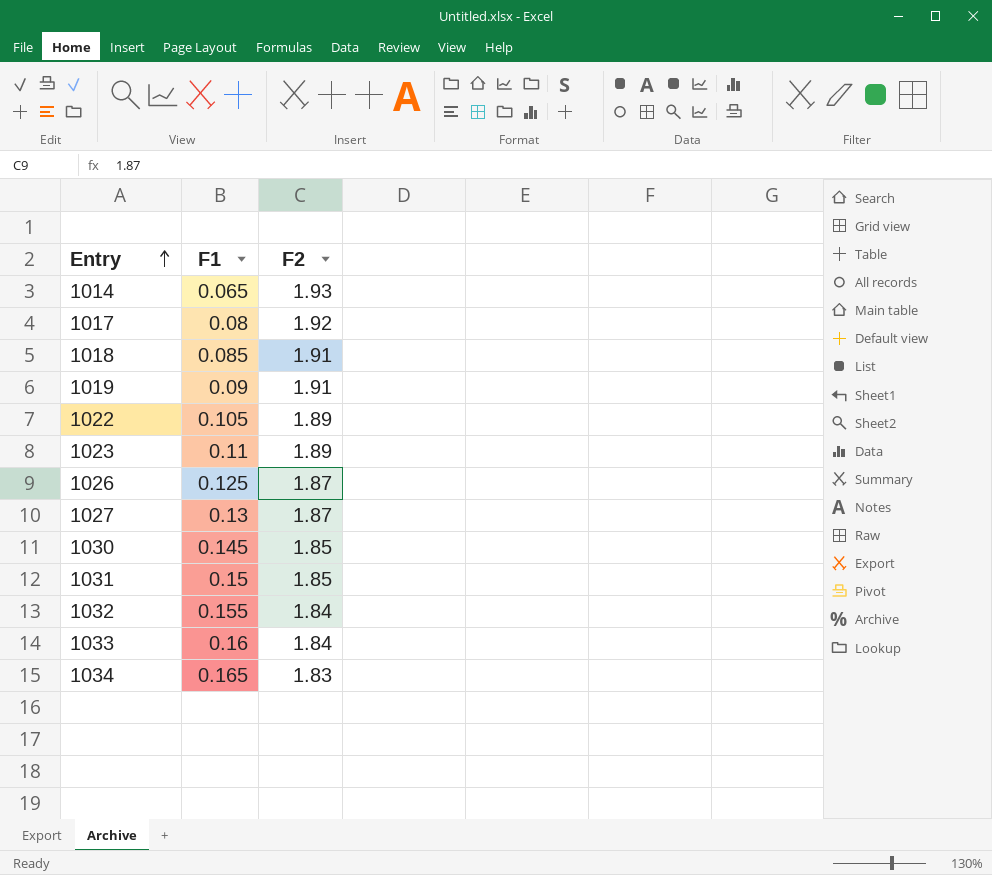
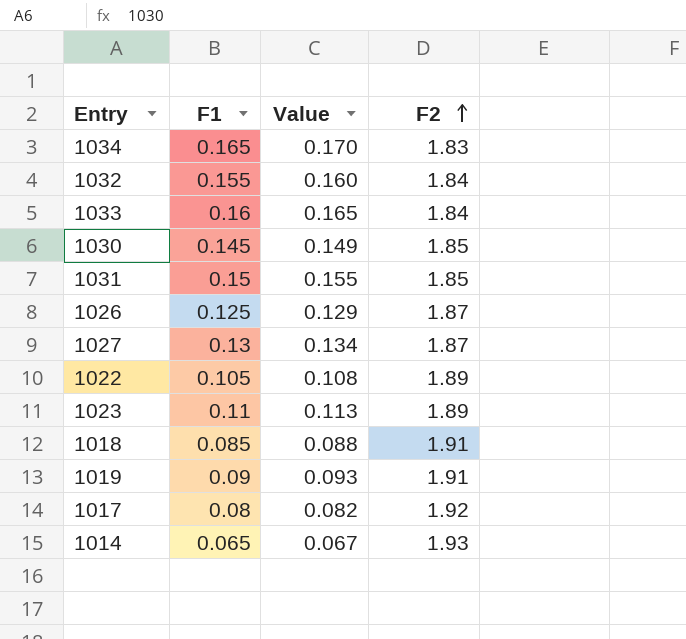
row order: Entry ascending -> F2 ascending
column Value | formula: none -> [F1] * 1.03

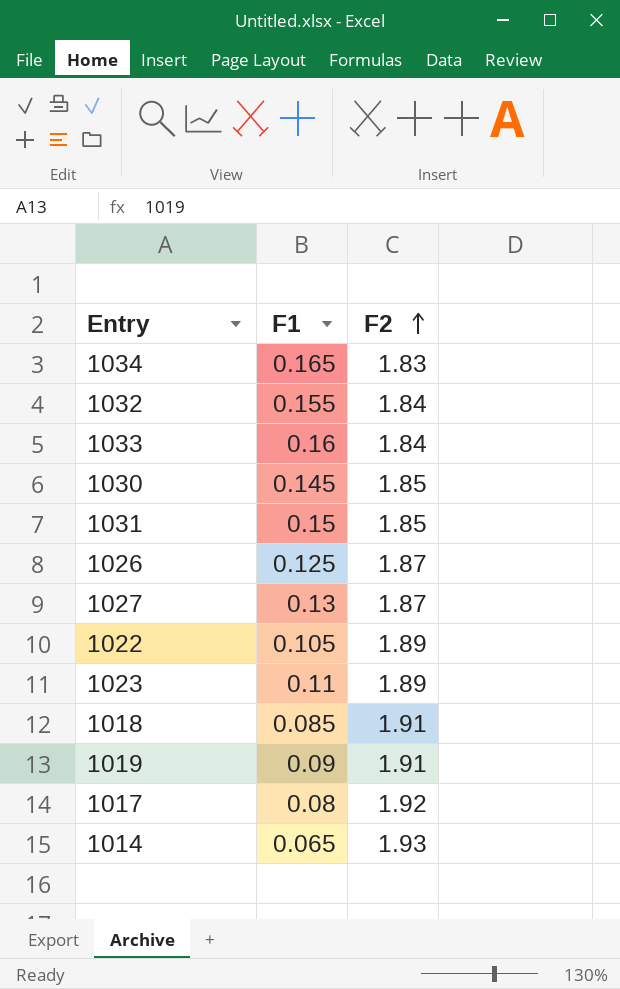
column Value | formula: [F1] * 1.03 -> none

